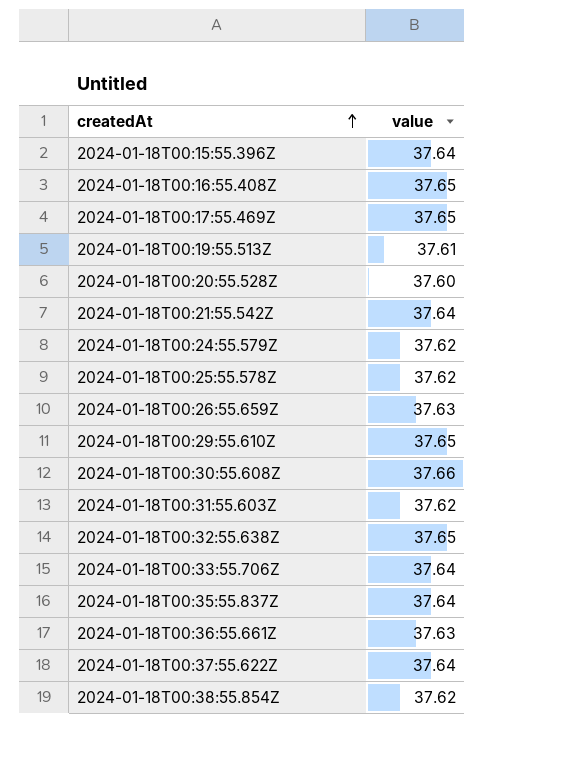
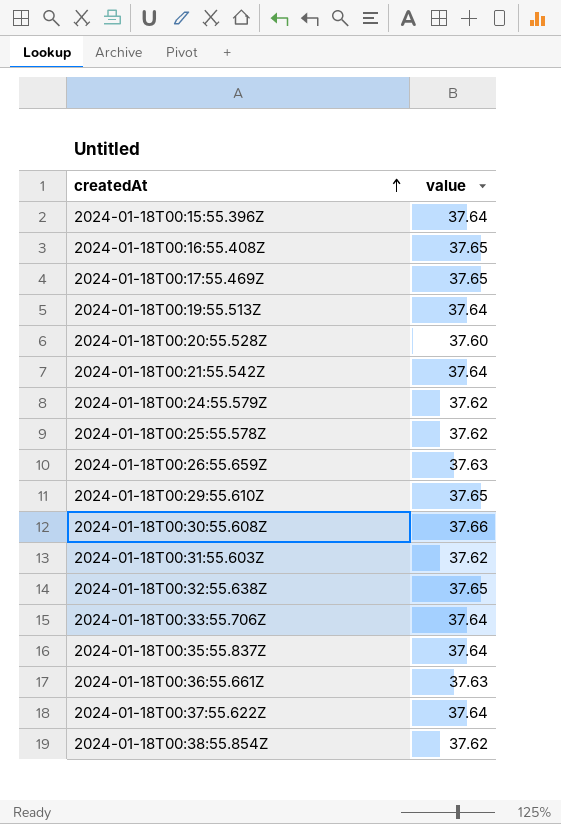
2024-01-18T00:19:55.513Z | value: 37.61 -> 37.64

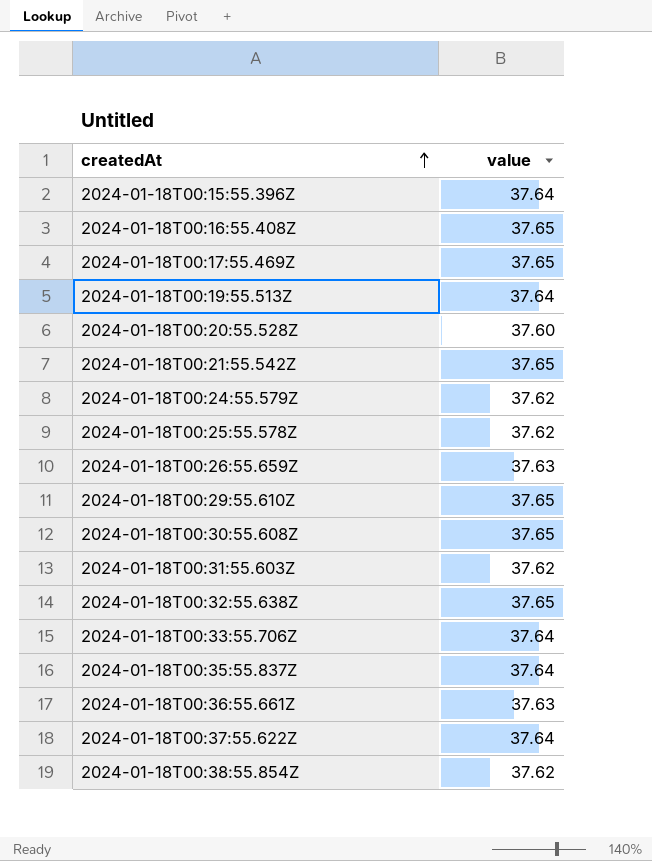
2024-01-18T00:21:55.542Z | value: 37.64 -> 37.65
2024-01-18T00:30:55.608Z | value: 37.66 -> 37.65

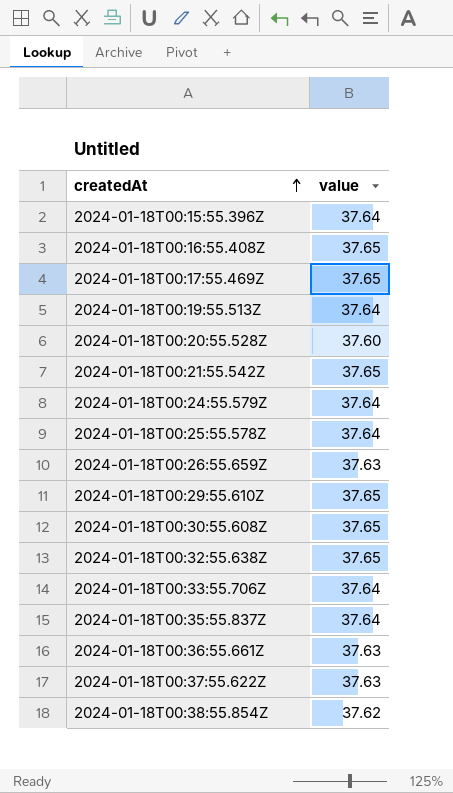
row 2024-01-18T00:31:55.603Z: 37.62 -> none
2024-01-18T00:24:55.579Z | value: 37.62 -> 37.64
2024-01-18T00:25:55.578Z | value: 37.62 -> 37.64
2024-01-18T00:37:55.622Z | value: 37.64 -> 37.63

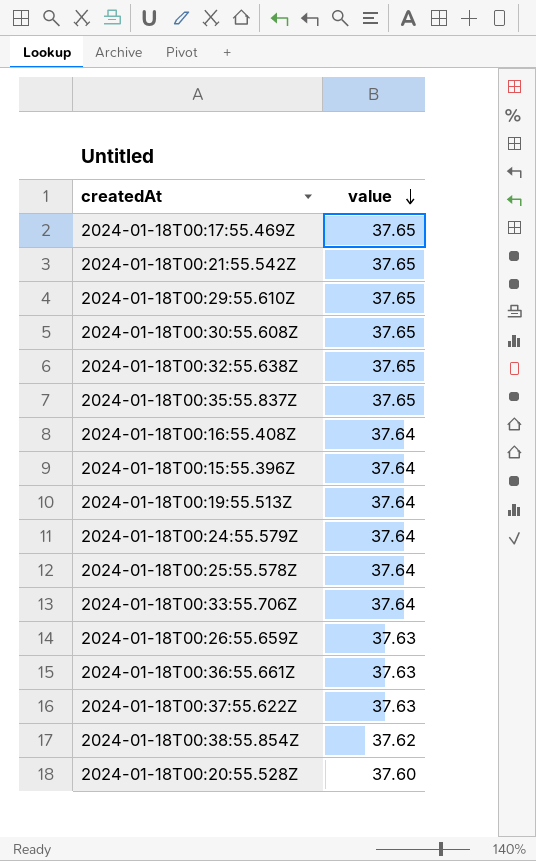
row order: createdAt ascending -> value descending
2024-01-18T00:35:55.837Z | value: 37.64 -> 37.65
2024-01-18T00:16:55.408Z | value: 37.65 -> 37.64

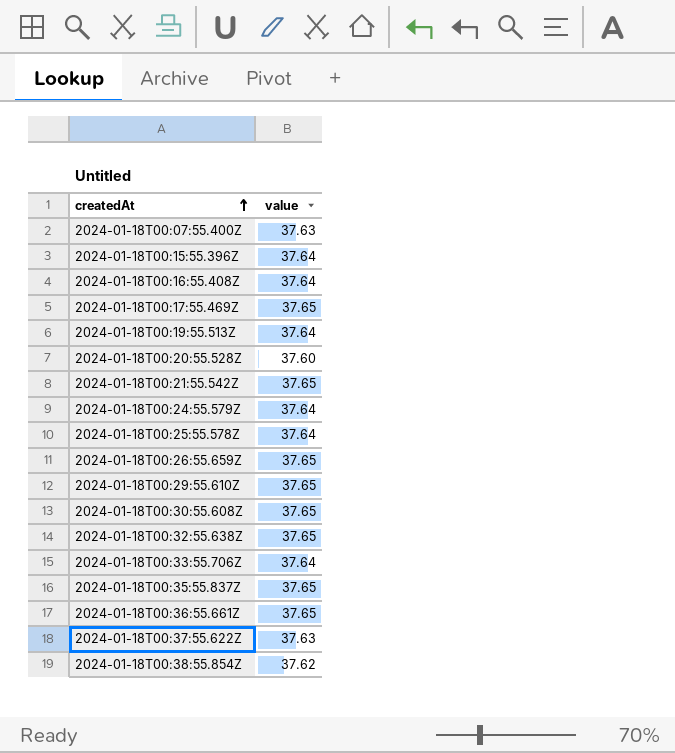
row order: value descending -> createdAt ascending
row 2024-01-18T00:07:55.400Z: none -> 37.63
2024-01-18T00:26:55.659Z | value: 37.63 -> 37.65
2024-01-18T00:36:55.661Z | value: 37.63 -> 37.65

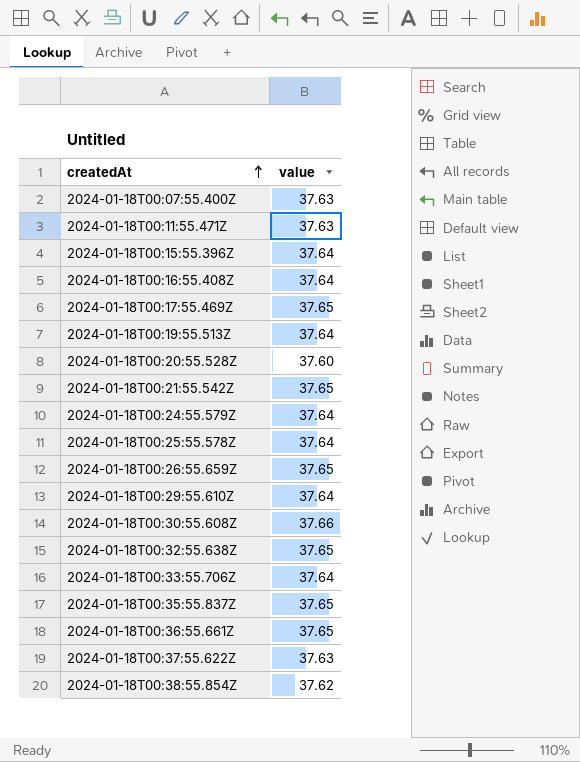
row 2024-01-18T00:11:55.471Z: none -> 37.63
2024-01-18T00:29:55.610Z | value: 37.65 -> 37.64
2024-01-18T00:30:55.608Z | value: 37.65 -> 37.66

